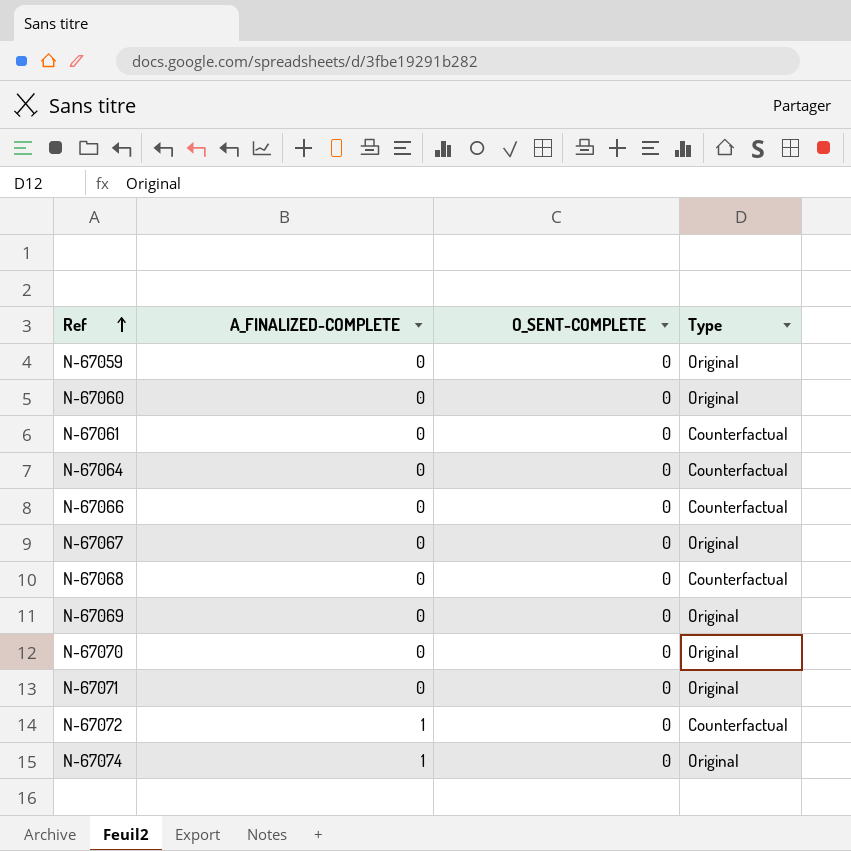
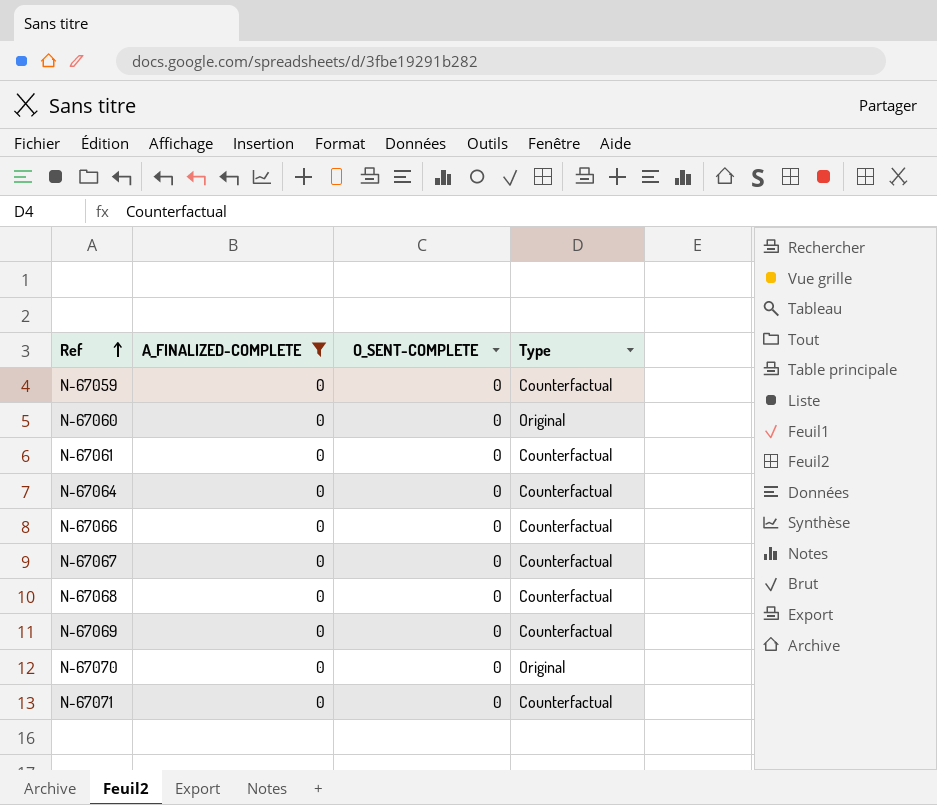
filter: none -> A_FINALIZED-COMPLETE = 0
N-67059 | Type: Original -> Counterfactual
N-67067 | Type: Original -> Counterfactual
N-67069 | Type: Original -> Counterfactual
N-67071 | Type: Original -> Counterfactual

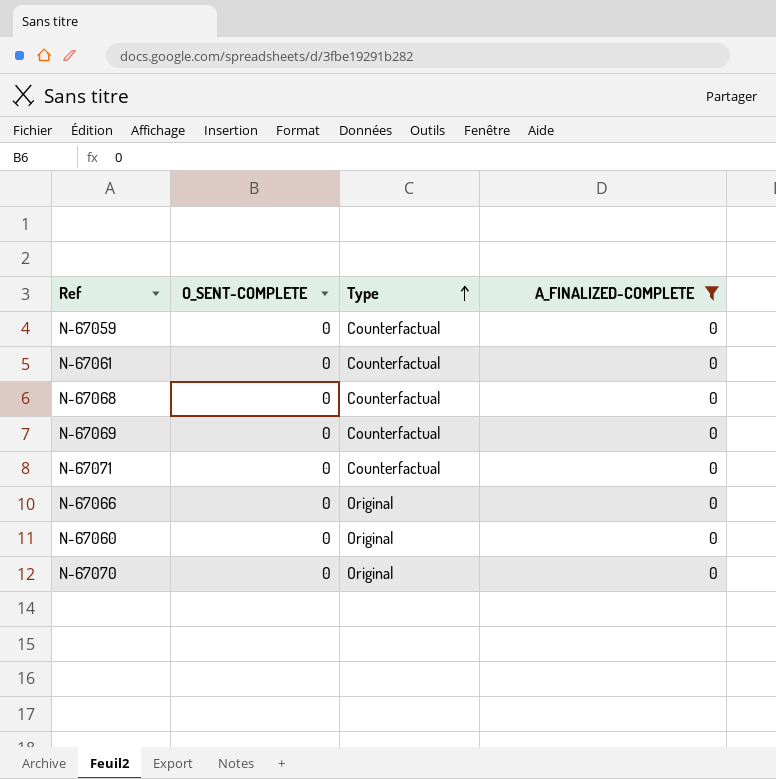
row order: Ref ascending -> Type ascending
column A_FINALIZED-COMPLETE | position: 2 -> 4
row N-67064: 0 | 0 | Counterfactual -> none
row N-67067: 0 | 0 | Counterfactual -> none
N-67066 | Type: Counterfactual -> Original

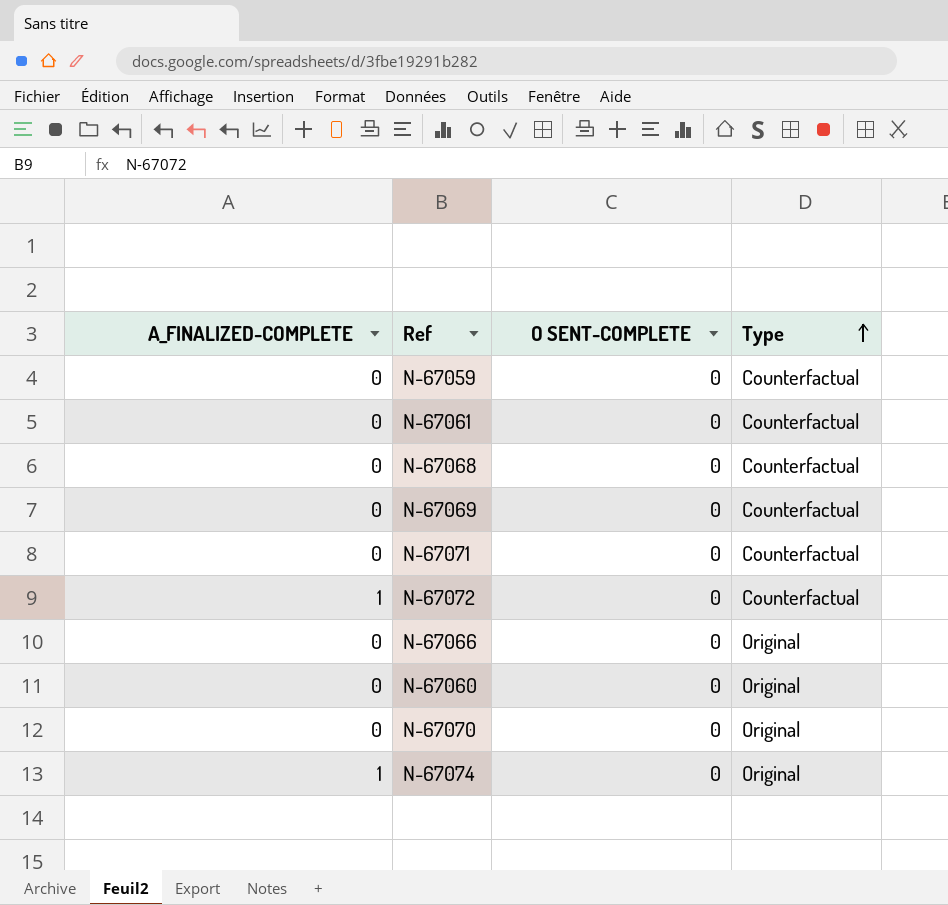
filter: A_FINALIZED-COMPLETE = 0 -> none
column A_FINALIZED-COMPLETE | position: 4 -> 1
column name: O_SENT-COMPLETE -> O SENT-COMPLETE

